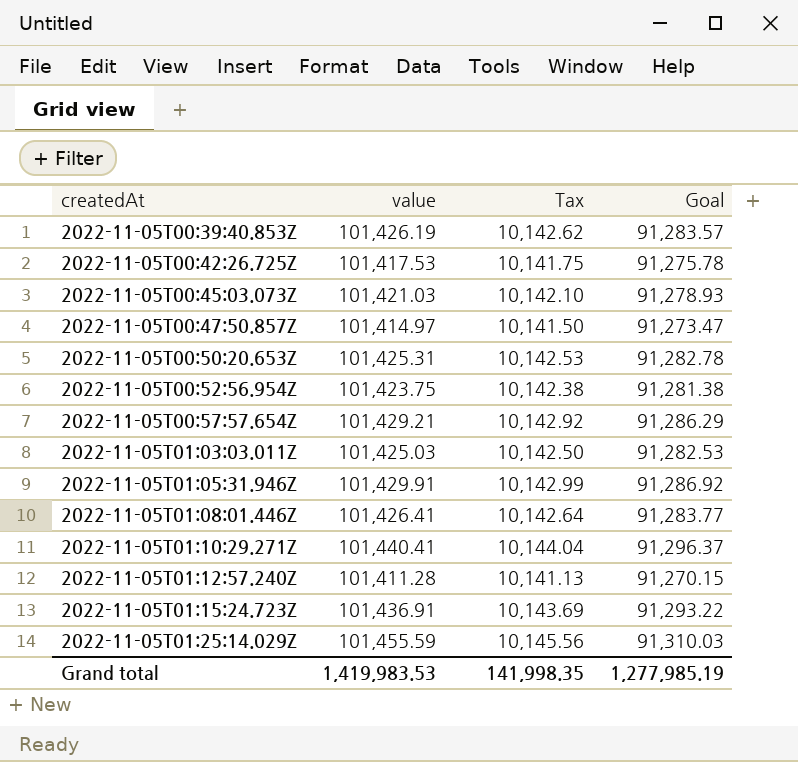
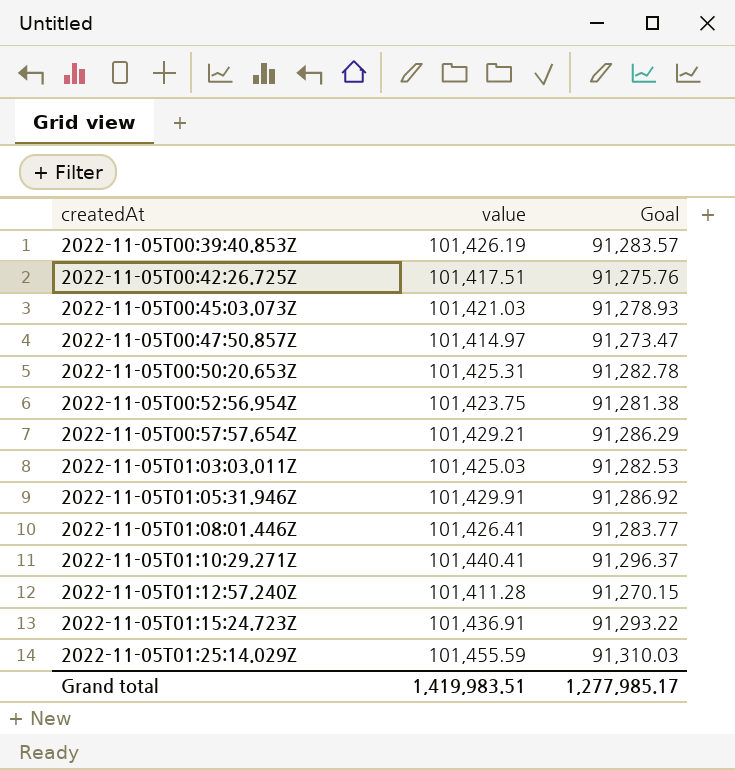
column Tax | formula: [value] * 0.1 -> none
2022-11-05T00:42:26.725Z | value: 101,417.53 -> 101,417.51
2022-11-05T00:42:26.725Z | Goal: 91,275.78 -> 91,275.76
Grand total | value: 1,419,983.53 -> 1,419,983.51
Grand total | Goal: 1,277,985.19 -> 1,277,985.17

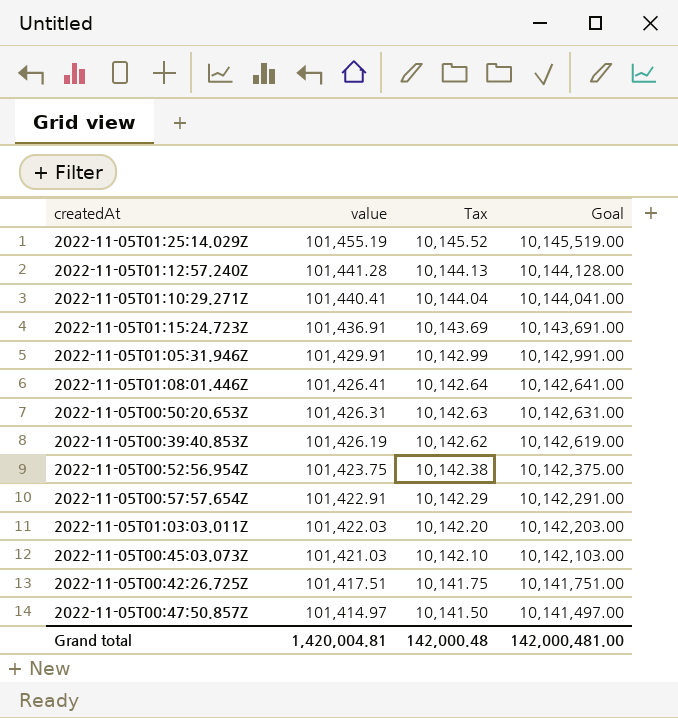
row order: createdAt ascending -> value descending
column Tax | formula: none -> [value] * 0.1
column Goal | formula: [value] * 0.9 -> [value] * 100
2022-11-05T01:25:14.029Z | value: 101,455.59 -> 101,455.19
2022-11-05T01:12:57.240Z | value: 101,411.28 -> 101,441.28
2022-11-05T00:50:20.653Z | value: 101,425.31 -> 101,426.31
2022-11-05T00:57:57.654Z | value: 101,429.21 -> 101,422.91
2022-11-05T01:03:03.011Z | value: 101,425.03 -> 101,422.03
Grand total | value: 1,419,983.51 -> 1,420,004.81
Grand total | Goal: 1,277,985.17 -> 142,000,481.00

